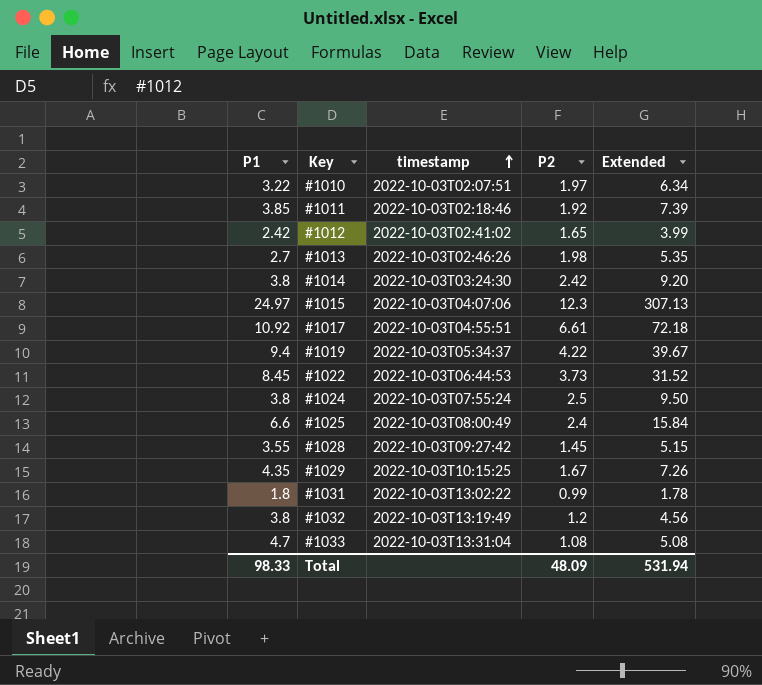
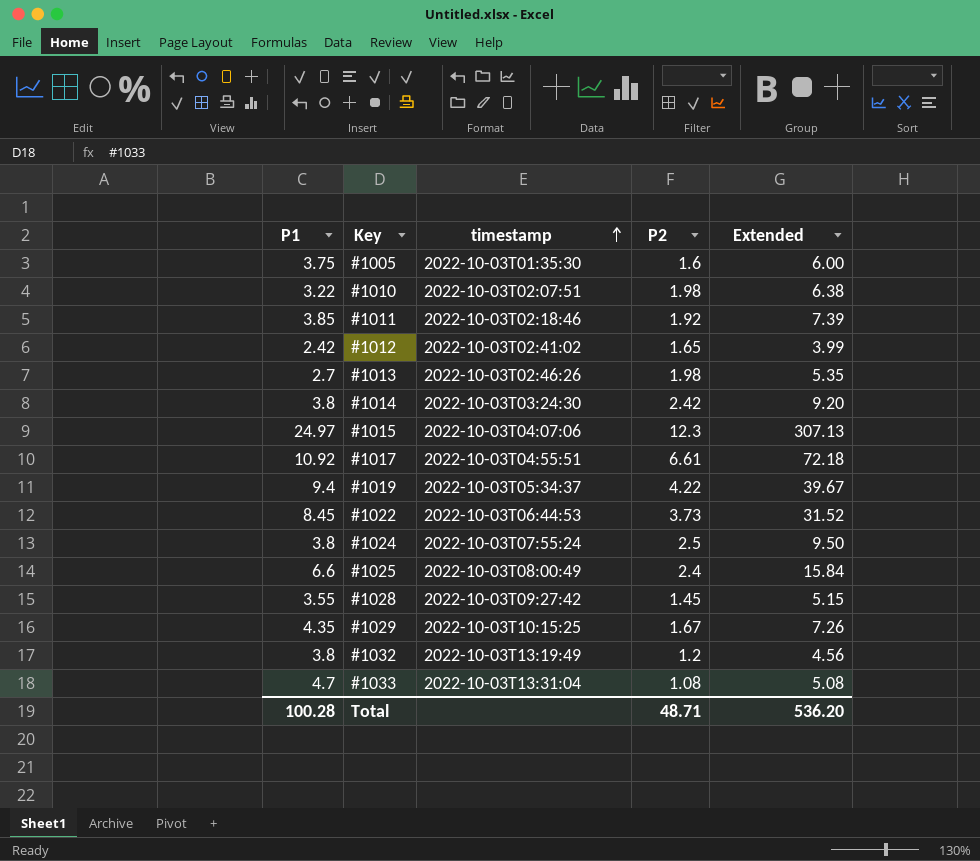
row #1031: 1.8 | 2022-10-03T13:02:22 | 0.99 | 1.78 -> none
row #1005: none -> 3.75 | 2022-10-03T01:35:30 | 1.6 | 6.00
#1010 | P2: 1.97 -> 1.98
#1010 | Extended: 6.34 -> 6.38
Total | P1: 98.33 -> 100.28
Total | P2: 48.09 -> 48.71
Total | Extended: 531.94 -> 536.20

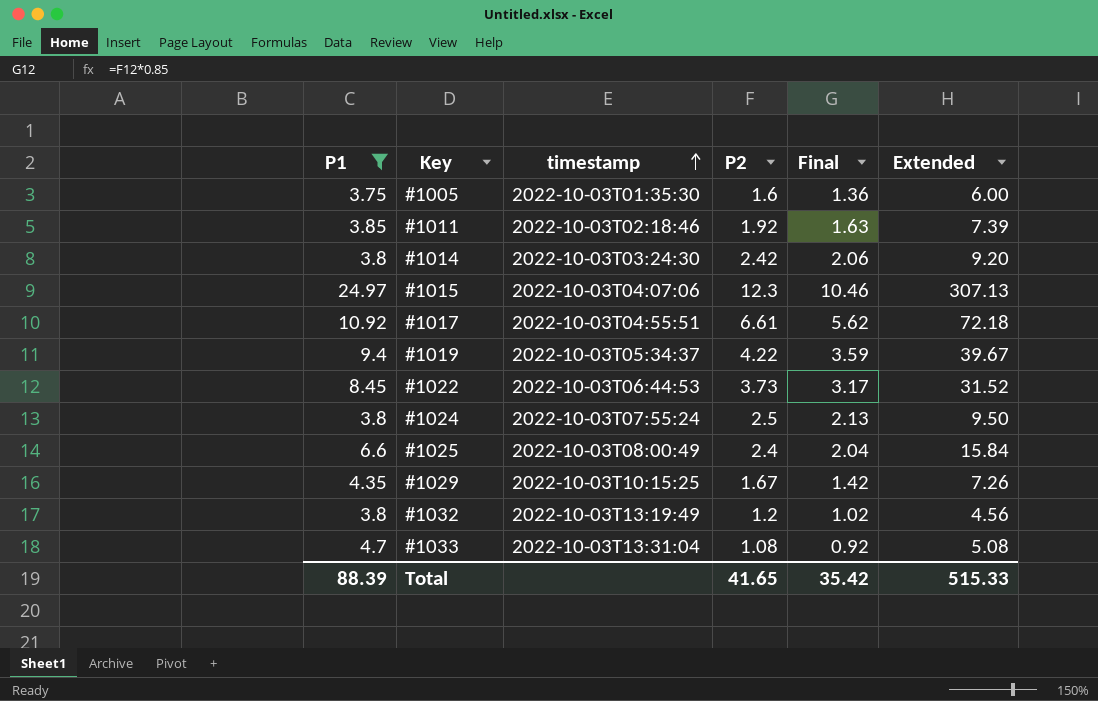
filter: none -> P1 >= 3.75
column Final | formula: none -> [P2] * 0.85
Total | P1: 100.28 -> 88.39
Total | P2: 48.71 -> 41.65
Total | Extended: 536.20 -> 515.33

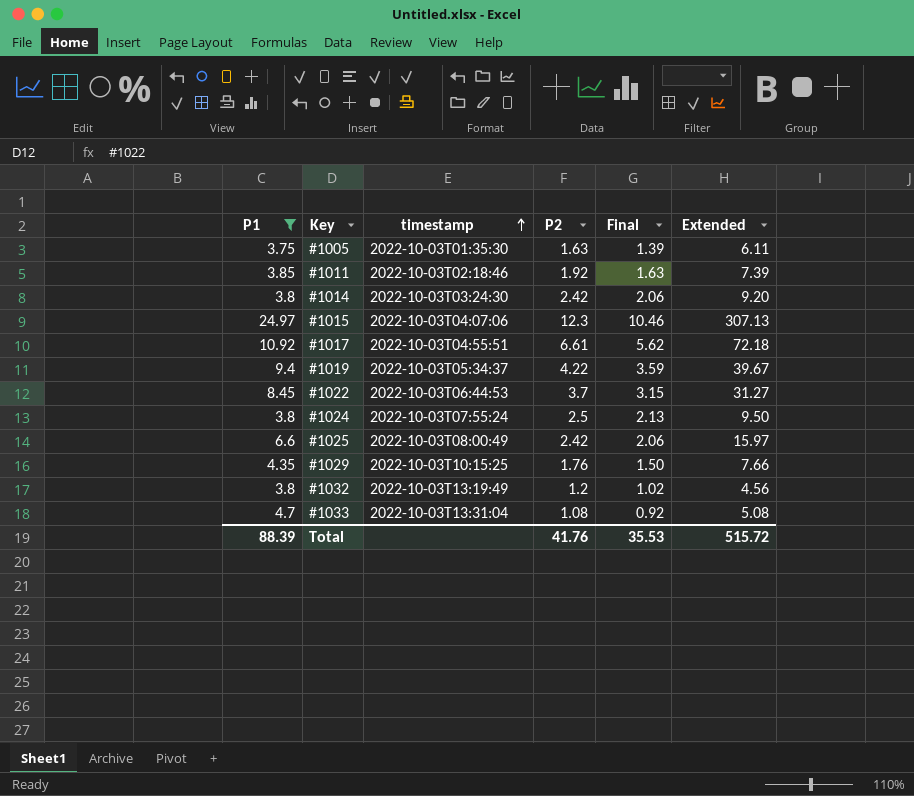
#1005 | P2: 1.6 -> 1.63
#1005 | Final: 1.36 -> 1.39
#1005 | Extended: 6.00 -> 6.11
#1022 | P2: 3.73 -> 3.7
#1022 | Final: 3.17 -> 3.15
#1022 | Extended: 31.52 -> 31.27
#1025 | P2: 2.4 -> 2.42
#1025 | Final: 2.04 -> 2.06
#1025 | Extended: 15.84 -> 15.97
#1029 | P2: 1.67 -> 1.76
#1029 | Final: 1.42 -> 1.50
#1029 | Extended: 7.26 -> 7.66
Total | P2: 41.65 -> 41.76
Total | Final: 35.42 -> 35.53
Total | Extended: 515.33 -> 515.72

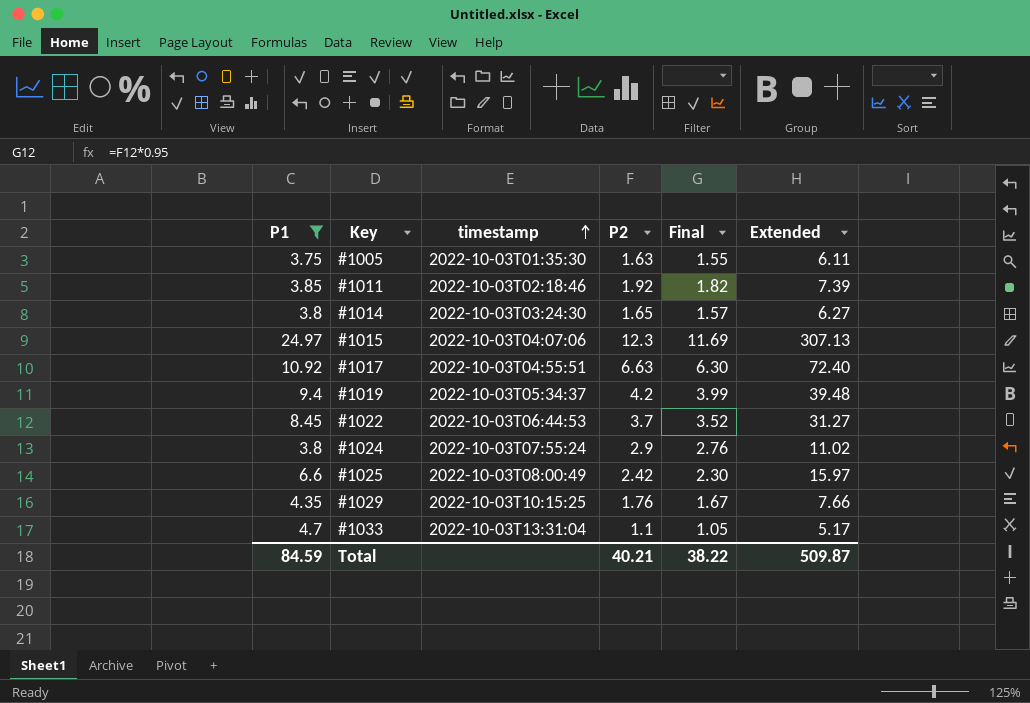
column Final | formula: [P2] * 0.85 -> [P2] * 0.95
row #1032: 3.8 | 2022-10-03T13:19:49 | 1.2 | 1.02 | 4.56 -> none
#1014 | P2: 2.42 -> 1.65
#1014 | Extended: 9.20 -> 6.27
#1017 | P2: 6.61 -> 6.63
#1017 | Extended: 72.18 -> 72.40
#1019 | P2: 4.22 -> 4.2
#1019 | Extended: 39.67 -> 39.48
#1024 | P2: 2.5 -> 2.9
#1024 | Extended: 9.50 -> 11.02
#1033 | P2: 1.08 -> 1.1
#1033 | Extended: 5.08 -> 5.17
Total | P1: 88.39 -> 84.59
Total | P2: 41.76 -> 40.21
Total | Final: 35.53 -> 38.22
Total | Extended: 515.72 -> 509.87

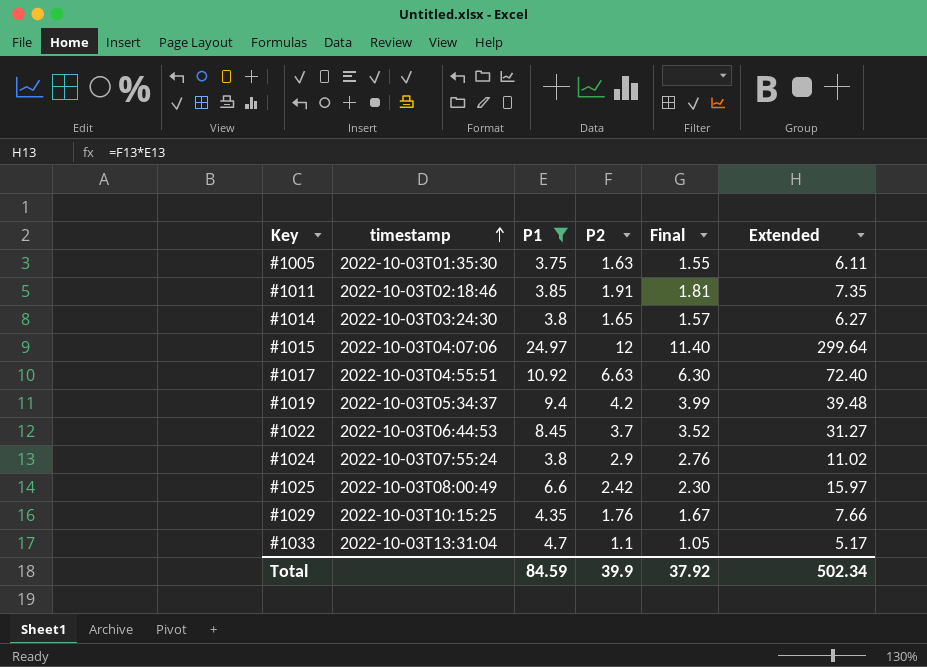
column P1 | position: 1 -> 3
#1011 | P2: 1.92 -> 1.91
#1011 | Final: 1.82 -> 1.81
#1011 | Extended: 7.39 -> 7.35
#1015 | P2: 12.3 -> 12
#1015 | Final: 11.69 -> 11.40
#1015 | Extended: 307.13 -> 299.64
Total | P2: 40.21 -> 39.9
Total | Final: 38.22 -> 37.92
Total | Extended: 509.87 -> 502.34

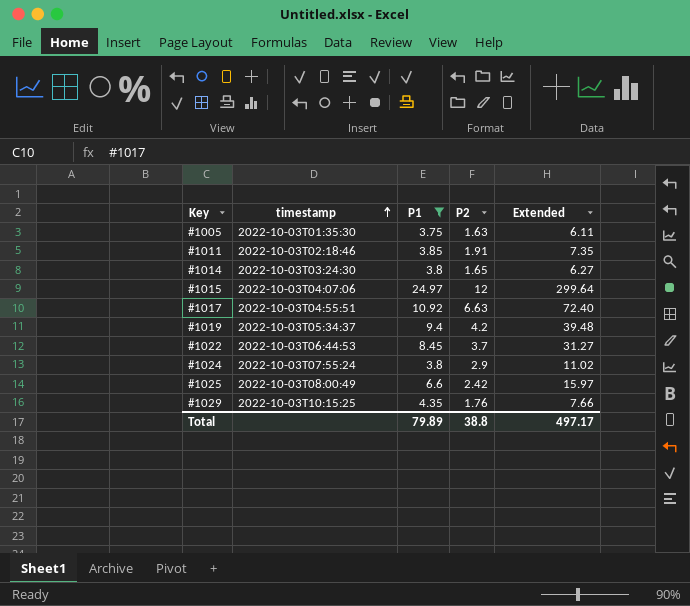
column Final | formula: [P2] * 0.95 -> none
row #1033: 2022-10-03T13:31:04 | 4.7 | 1.1 | 1.05 | 5.17 -> none
Total | P1: 84.59 -> 79.89
Total | P2: 39.9 -> 38.8
Total | Extended: 502.34 -> 497.17

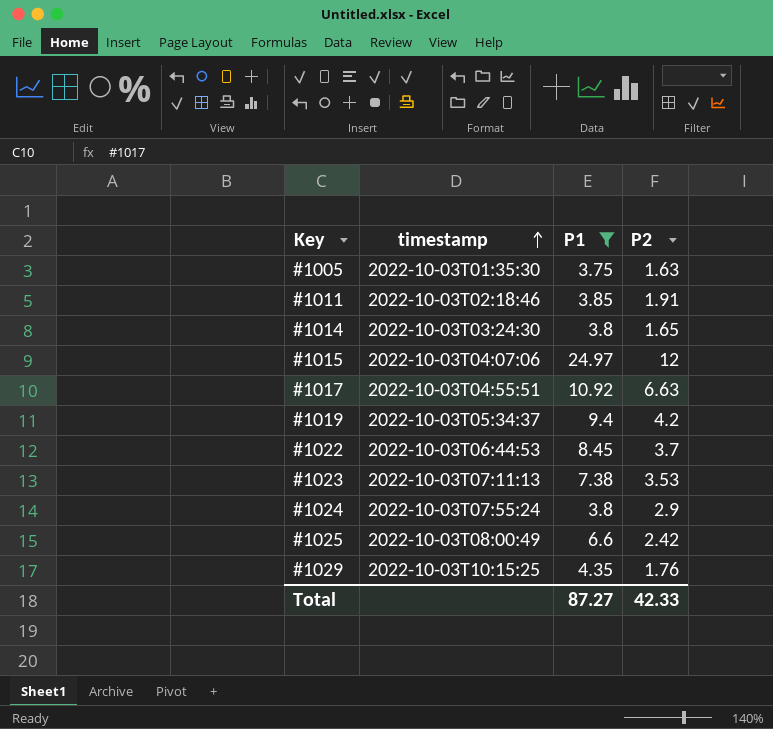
column Extended | formula: [P1] * [P2] -> none
row #1023: none -> 2022-10-03T07:11:13 | 7.38 | 3.53
Total | P1: 79.89 -> 87.27
Total | P2: 38.8 -> 42.33

